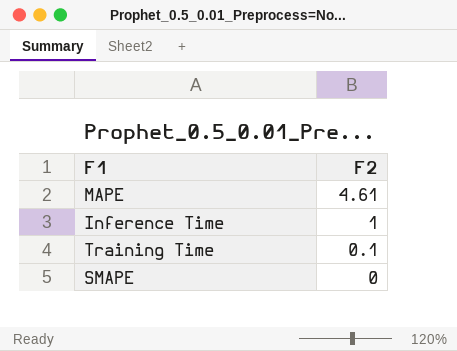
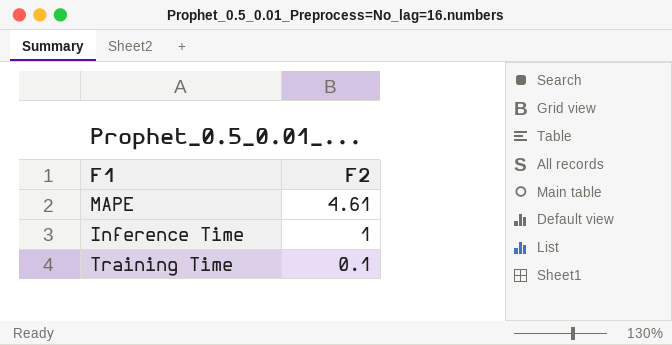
row SMAPE: 0 -> none

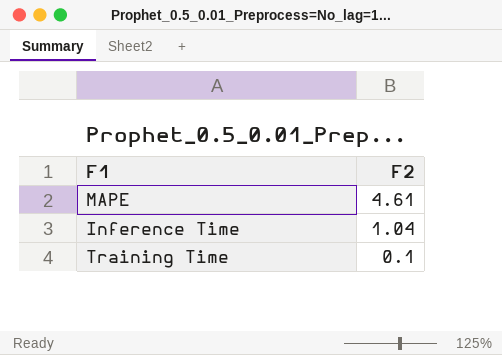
Inference Time | F2: 1 -> 1.04

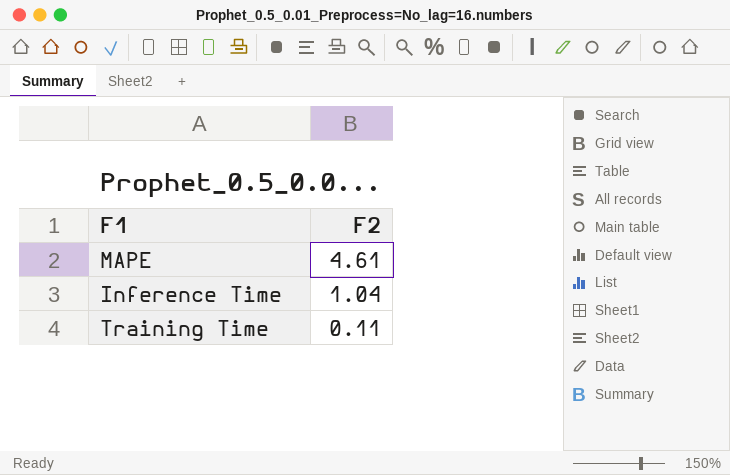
Training Time | F2: 0.1 -> 0.11

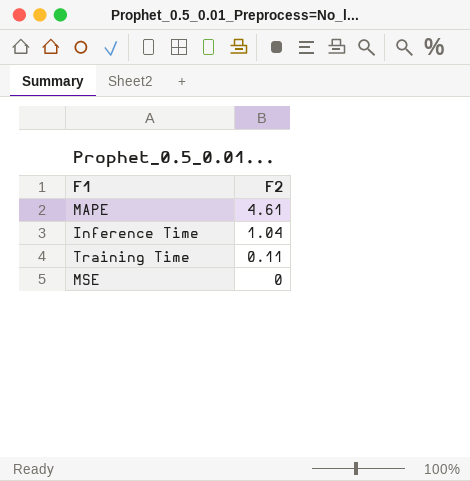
row MSE: none -> 0

